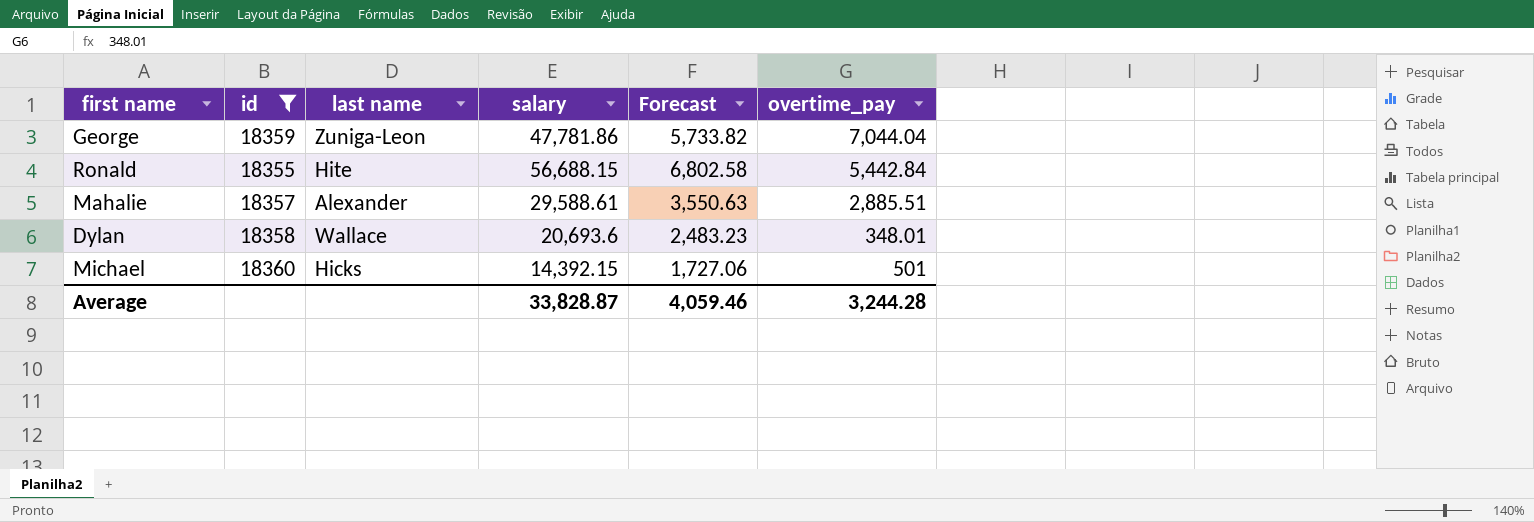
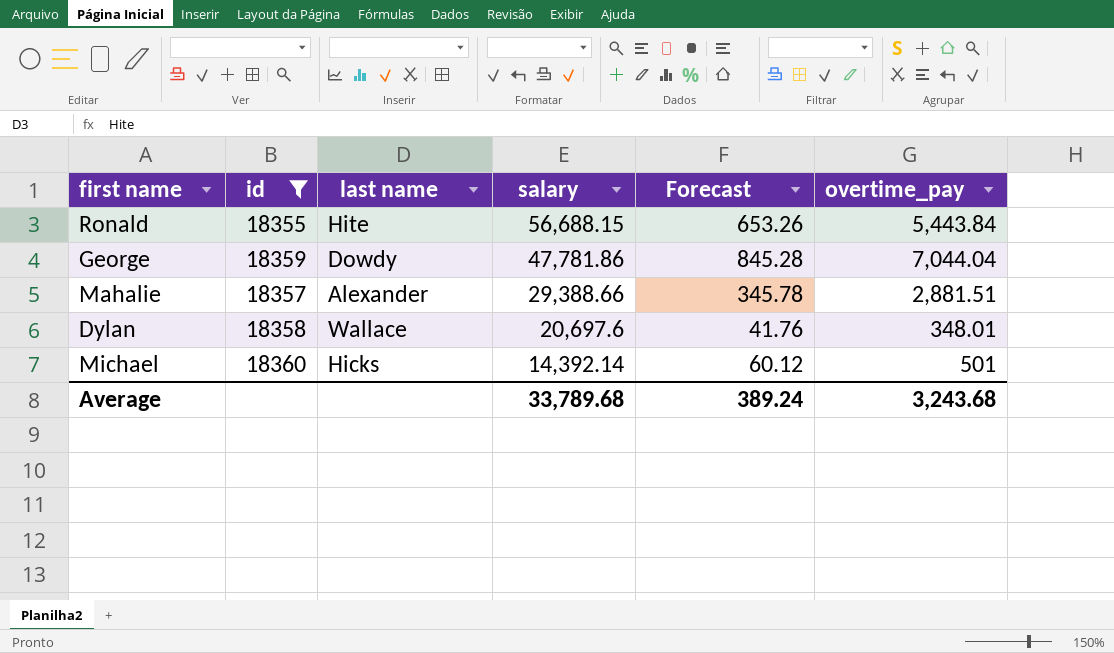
row order: none -> salary descending
column Forecast | formula: [salary] * 0.12 -> [overtime_pay] * 0.12
Ronald | overtime_pay: 5,442.84 -> 5,443.84
George | last name: Zuniga-Leon -> Dowdy
Mahalie | salary: 29,588.61 -> 29,388.66
Mahalie | overtime_pay: 2,885.51 -> 2,881.51
Dylan | salary: 20,693.6 -> 20,697.6
Michael | salary: 14,392.15 -> 14,392.14
Average | salary: 33,828.87 -> 33,789.68
Average | Forecast: 4,059.46 -> 389.24
Average | overtime_pay: 3,244.28 -> 3,243.68

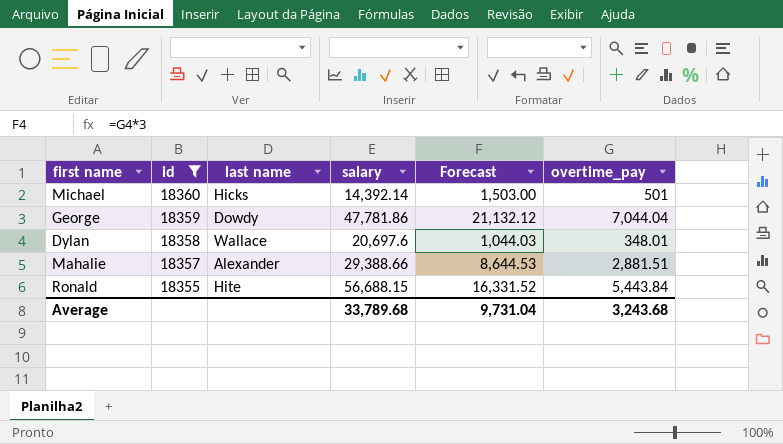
row order: salary descending -> id descending
column Forecast | formula: [overtime_pay] * 0.12 -> [overtime_pay] * 3
Average | Forecast: 389.24 -> 9,731.04

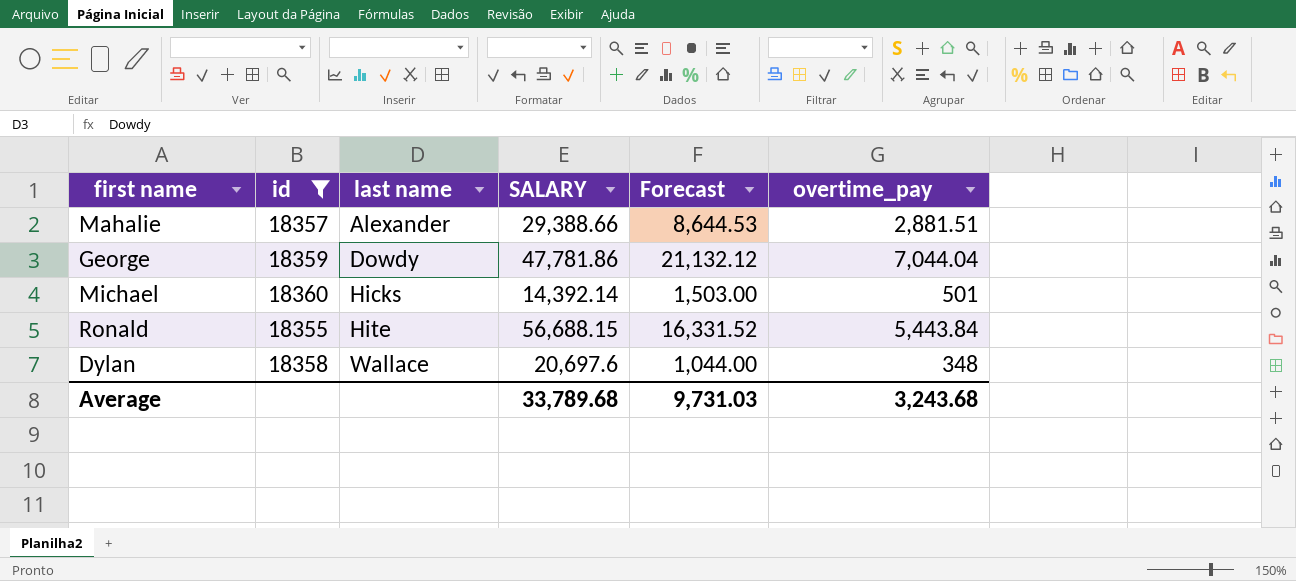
row order: id descending -> last name ascending
column name: salary -> SALARY
Dylan | Forecast: 1,044.03 -> 1,044.00
Dylan | overtime_pay: 348.01 -> 348
Average | Forecast: 9,731.04 -> 9,731.03

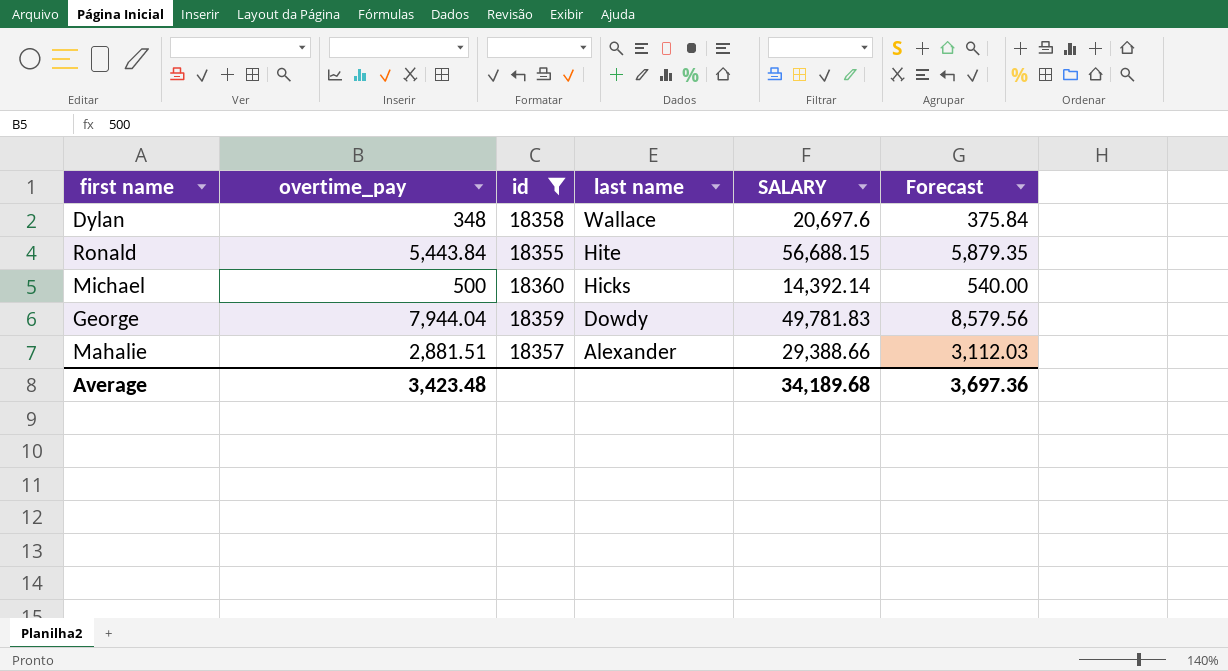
row order: last name ascending -> last name descending
column overtime_pay | position: 6 -> 2
column Forecast | formula: [overtime_pay] * 3 -> [overtime_pay] * 1.08
Michael | overtime_pay: 501 -> 500
George | overtime_pay: 7,044.04 -> 7,944.04
George | SALARY: 47,781.86 -> 49,781.83
Average | overtime_pay: 3,243.68 -> 3,423.48
Average | SALARY: 33,789.68 -> 34,189.68
Average | Forecast: 9,731.03 -> 3,697.36

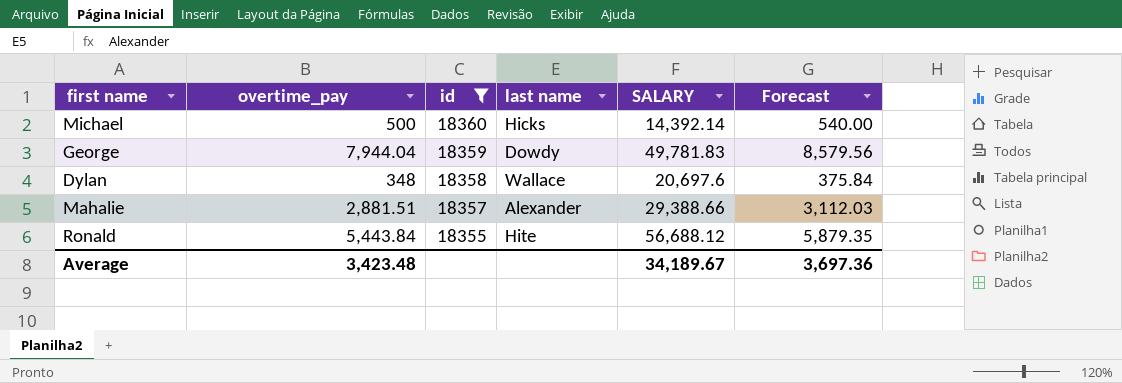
row order: last name descending -> id descending
Ronald | SALARY: 56,688.15 -> 56,688.12
Average | SALARY: 34,189.68 -> 34,189.67

